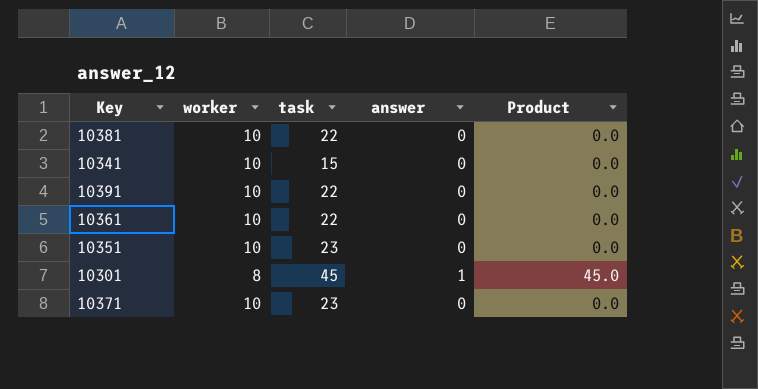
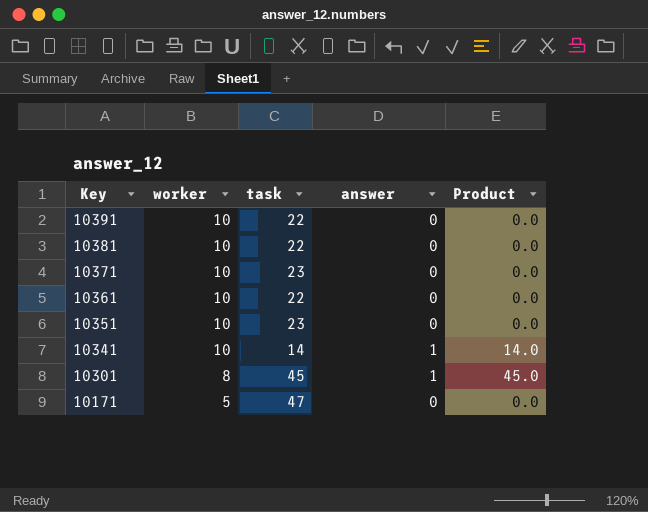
row order: none -> Key descending
10341 | task: 15 -> 14
10341 | answer: 0 -> 1
10341 | Product: 0.0 -> 14.0
row 10171: none -> 5 | 47 | 0 | 0.0

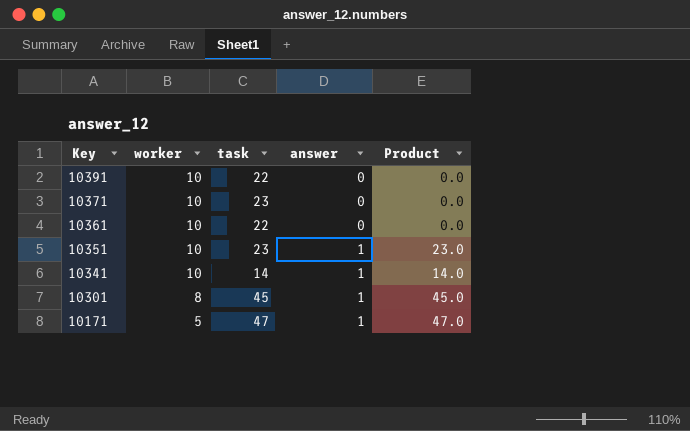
row 10381: 10 | 22 | 0 | 0.0 -> none
10351 | answer: 0 -> 1
10351 | Product: 0.0 -> 23.0
10171 | answer: 0 -> 1
10171 | Product: 0.0 -> 47.0

